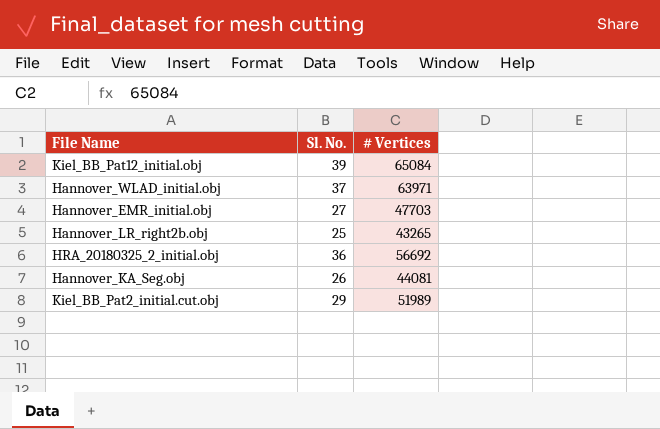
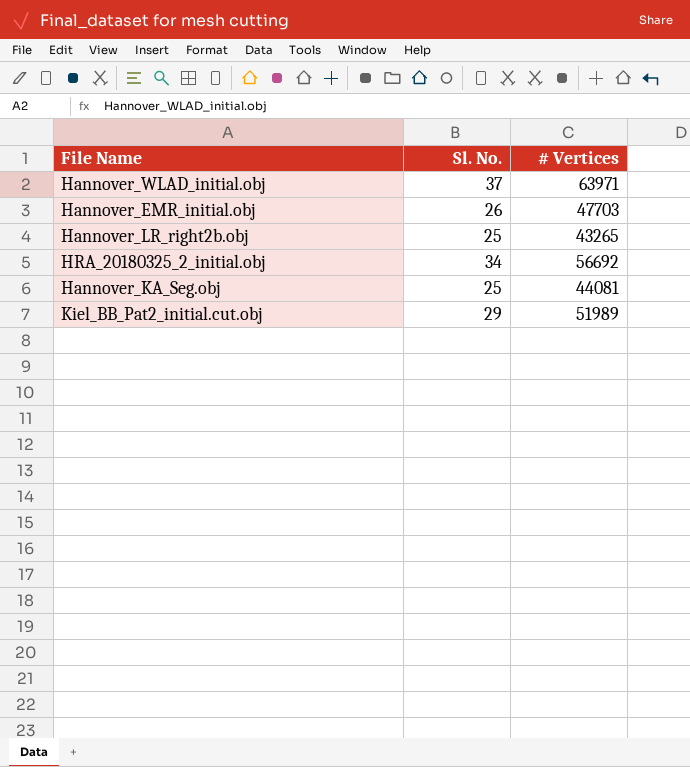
row Kiel_BB_Pat12_initial.obj: 39 | 65084 -> none
Hannover_EMR_initial.obj | Sl. No.: 27 -> 26
HRA_20180325_2_initial.obj | Sl. No.: 36 -> 34
Hannover_KA_Seg.obj | Sl. No.: 26 -> 25

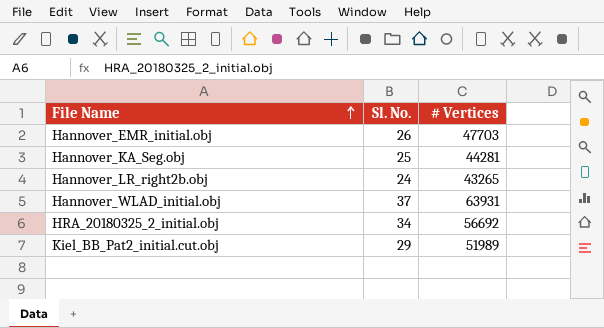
row order: none -> File Name ascending
Hannover_KA_Seg.obj | # Vertices: 44081 -> 44281
Hannover_LR_right2b.obj | Sl. No.: 25 -> 24
Hannover_WLAD_initial.obj | # Vertices: 63971 -> 63931

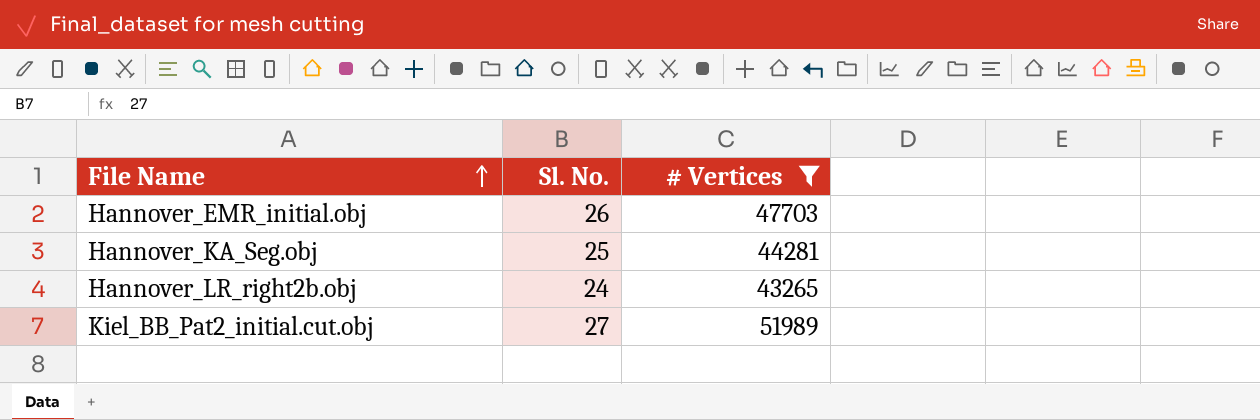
filter: none -> # Vertices <= 51989
Kiel_BB_Pat2_initial.cut.obj | Sl. No.: 29 -> 27

